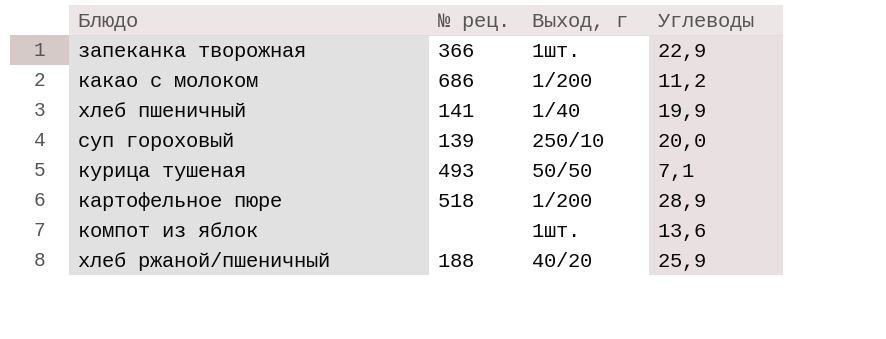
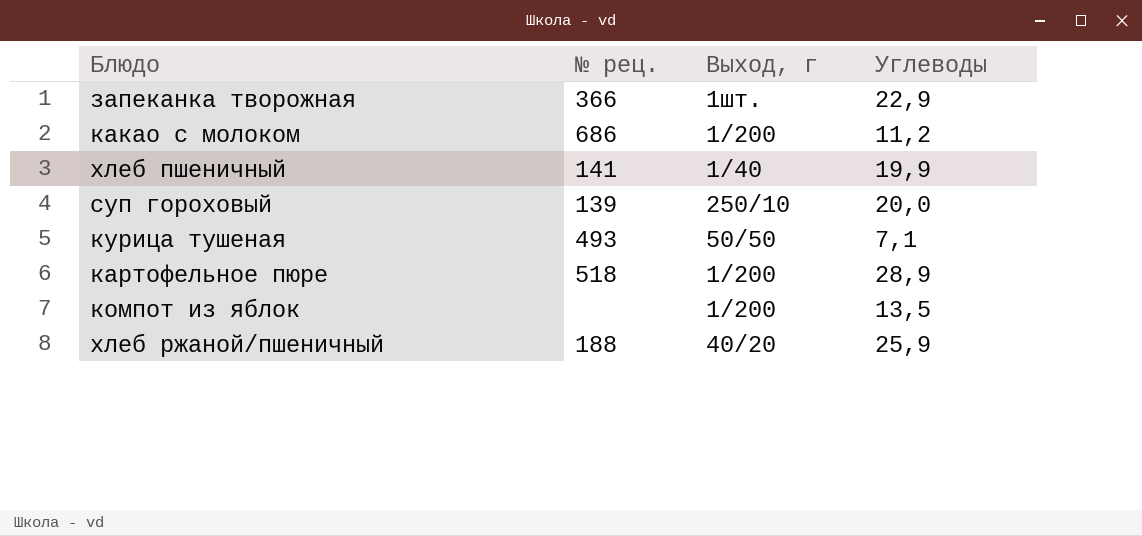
компот из яблок | Выход, г: 1шт. -> 1/200
компот из яблок | Углеводы: 13,6 -> 13,5

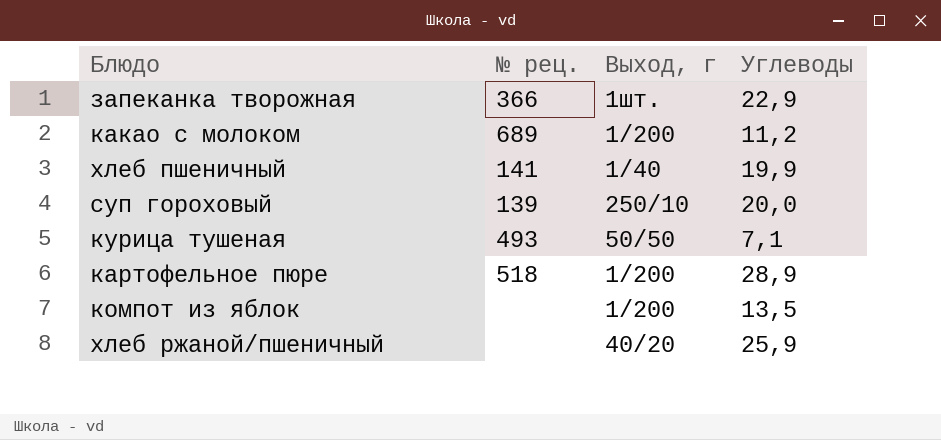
какао с молоком | № рец.: 686 -> 689
хлеб ржаной/пшеничный | № рец.: 188 -> none

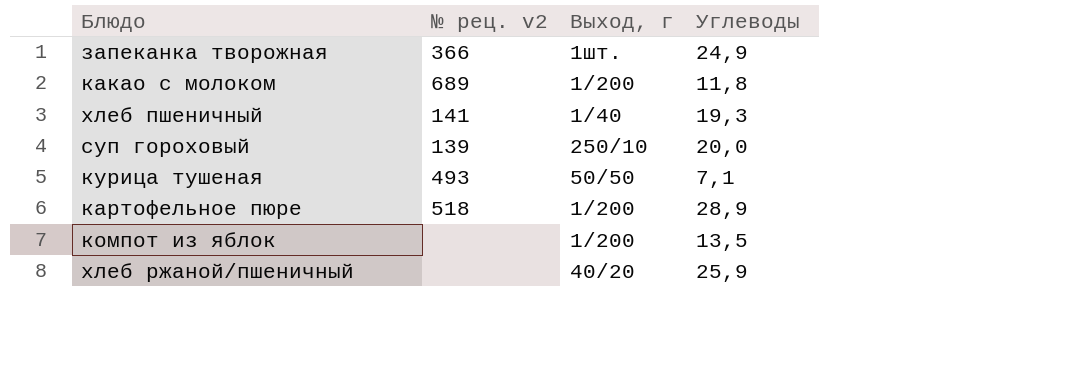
column name: № рец. -> № рец. v2
запеканка творожная | Углеводы: 22,9 -> 24,9
какао с молоком | Углеводы: 11,2 -> 11,8
хлеб пшеничный | Углеводы: 19,9 -> 19,3

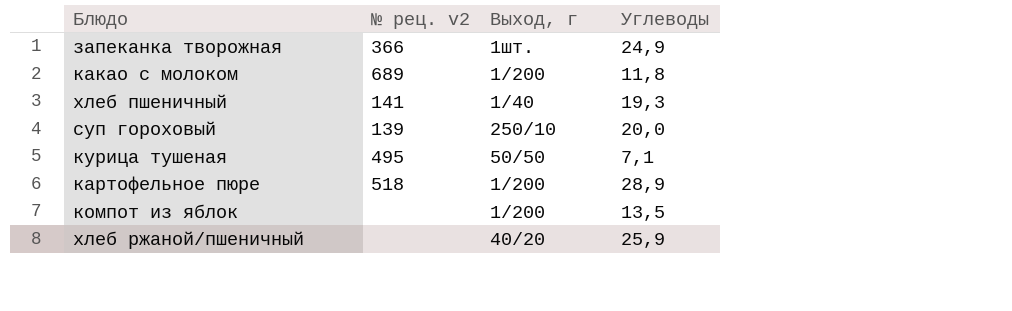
курица тушеная | № рец. v2: 493 -> 495

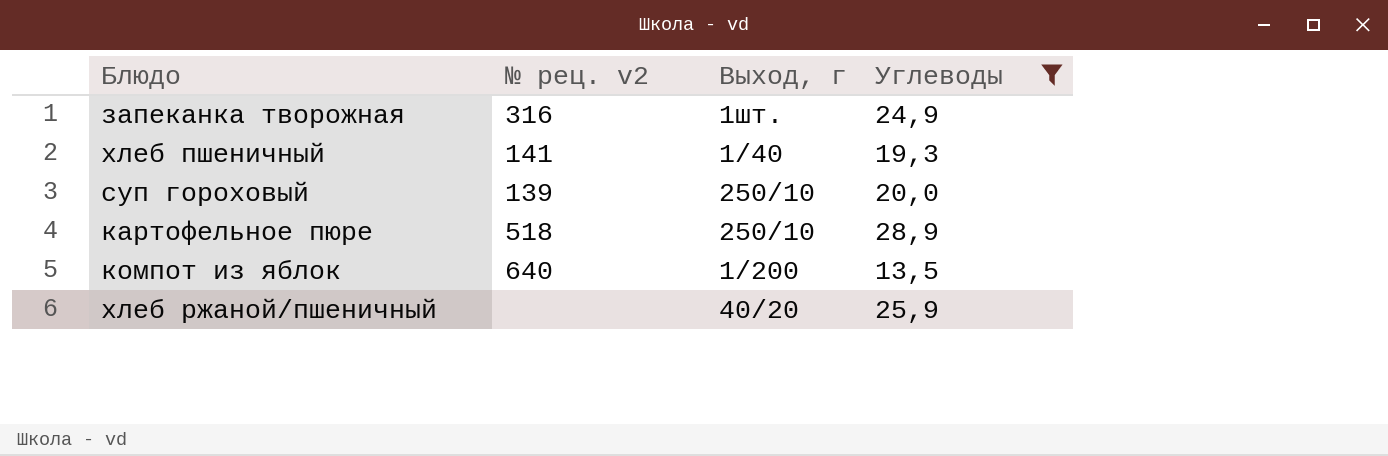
filter: none -> Углеводы >= 13,5
запеканка творожная | № рец. v2: 366 -> 316
картофельное пюре | Выход, г: 1/200 -> 250/10
компот из яблок | № рец. v2: none -> 640

